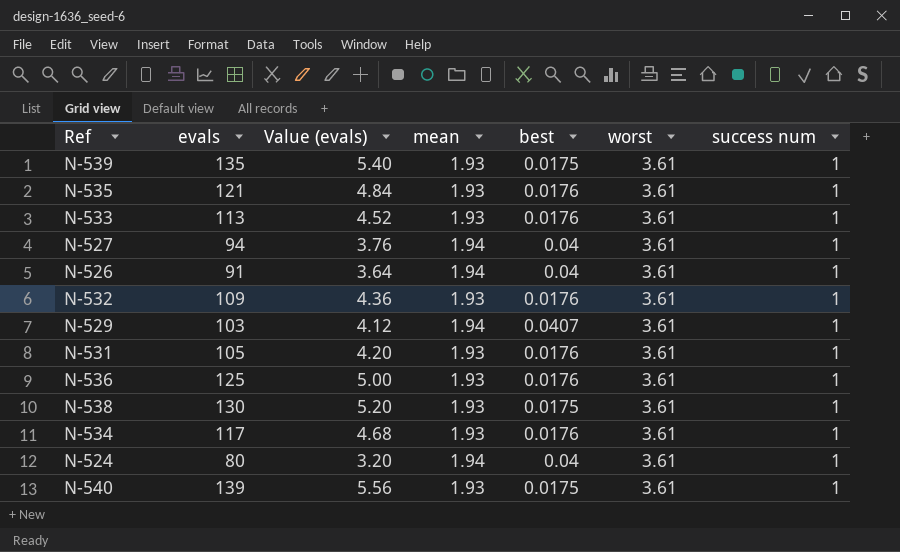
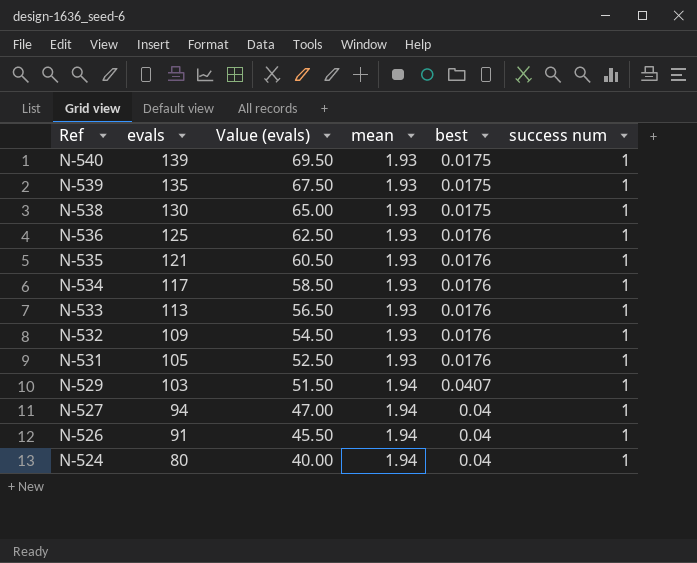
row order: none -> Ref descending
column worst | position: 6 -> none
column Value (evals) | formula: [evals] * 0.04 -> [evals] * 0.5

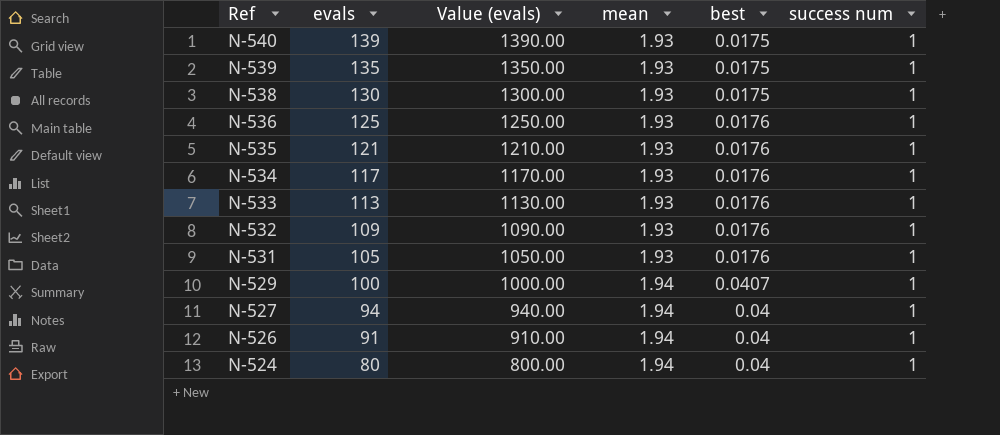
column Value (evals) | formula: [evals] * 0.5 -> [evals] * 10
N-529 | evals: 103 -> 100

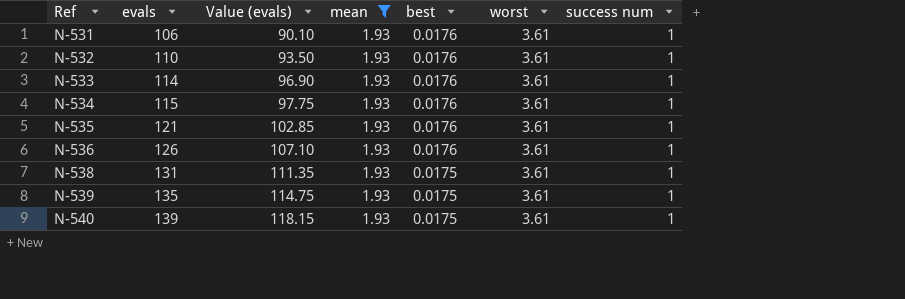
filter: none -> mean = 1.93
row order: Ref descending -> Ref ascending
column Value (evals) | formula: [evals] * 10 -> [evals] * 0.85
column worst | position: none -> 6
N-531 | evals: 105 -> 106
N-532 | evals: 109 -> 110
N-533 | evals: 113 -> 114
N-534 | evals: 117 -> 115
N-536 | evals: 125 -> 126
N-538 | evals: 130 -> 131

